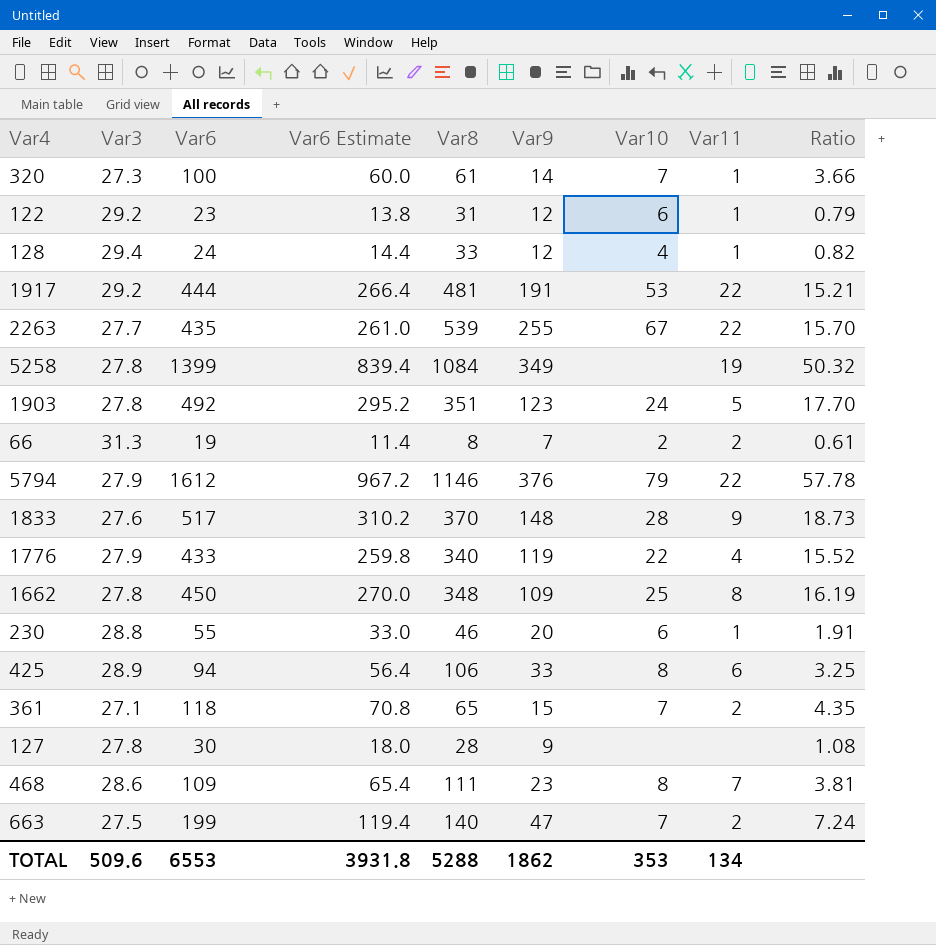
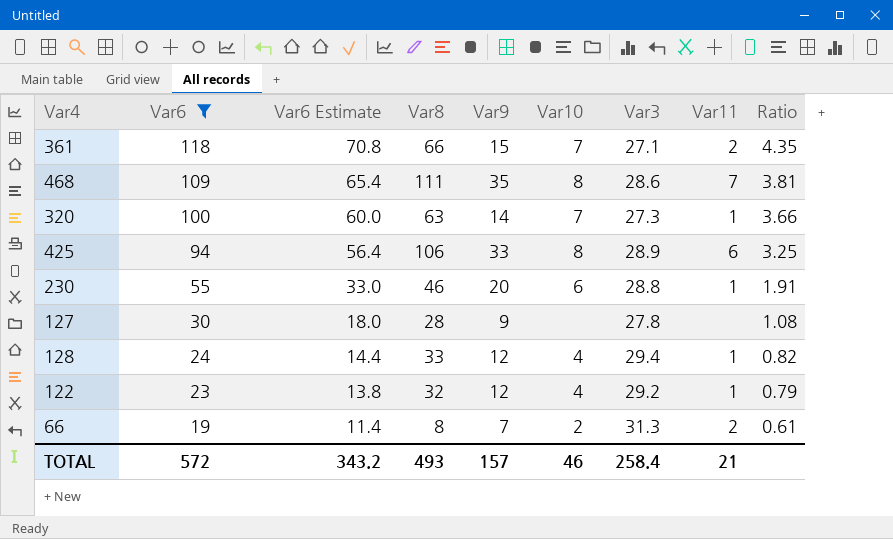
filter: none -> Var6 <= 118
row order: none -> Var6 descending
column Var3 | position: 2 -> 7
361 | Var8: 65 -> 66
468 | Var9: 23 -> 35
320 | Var8: 61 -> 63
122 | Var8: 31 -> 32
122 | Var10: 6 -> 4
TOTAL | Var6: 6553 -> 572
TOTAL | Var6 Estimate: 3931.8 -> 343.2
TOTAL | Var8: 5288 -> 493
TOTAL | Var9: 1862 -> 157
TOTAL | Var10: 353 -> 46
TOTAL | Var3: 509.6 -> 258.4
TOTAL | Var11: 134 -> 21

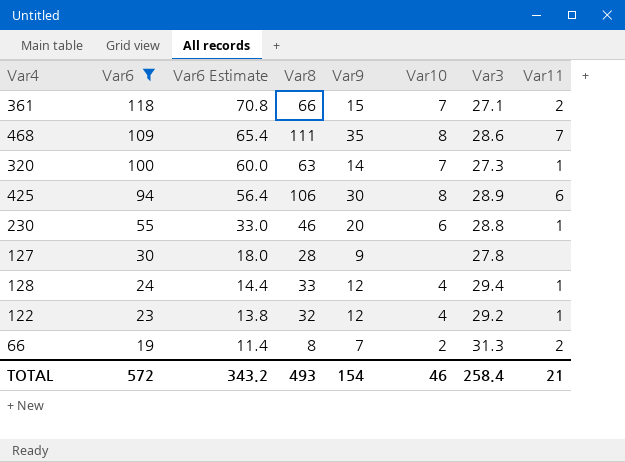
column Ratio | formula: [Var6] / [Var3] -> none
425 | Var9: 33 -> 30
TOTAL | Var9: 157 -> 154

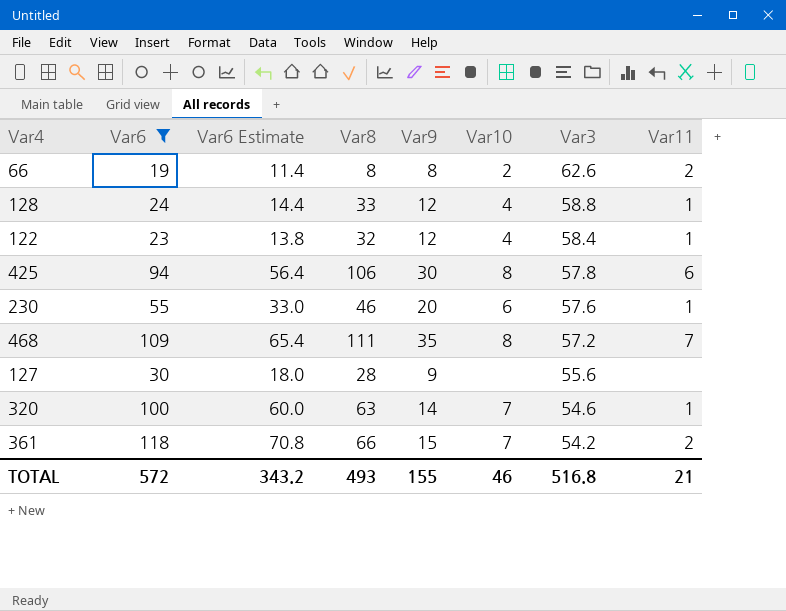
row order: Var6 descending -> Var3 descending
66 | Var9: 7 -> 8
66 | Var3: 31.3 -> 62.6
128 | Var3: 29.4 -> 58.8
122 | Var3: 29.2 -> 58.4
425 | Var3: 28.9 -> 57.8
230 | Var3: 28.8 -> 57.6
468 | Var3: 28.6 -> 57.2
127 | Var3: 27.8 -> 55.6
320 | Var3: 27.3 -> 54.6
361 | Var3: 27.1 -> 54.2
TOTAL | Var9: 154 -> 155
TOTAL | Var3: 258.4 -> 516.8

